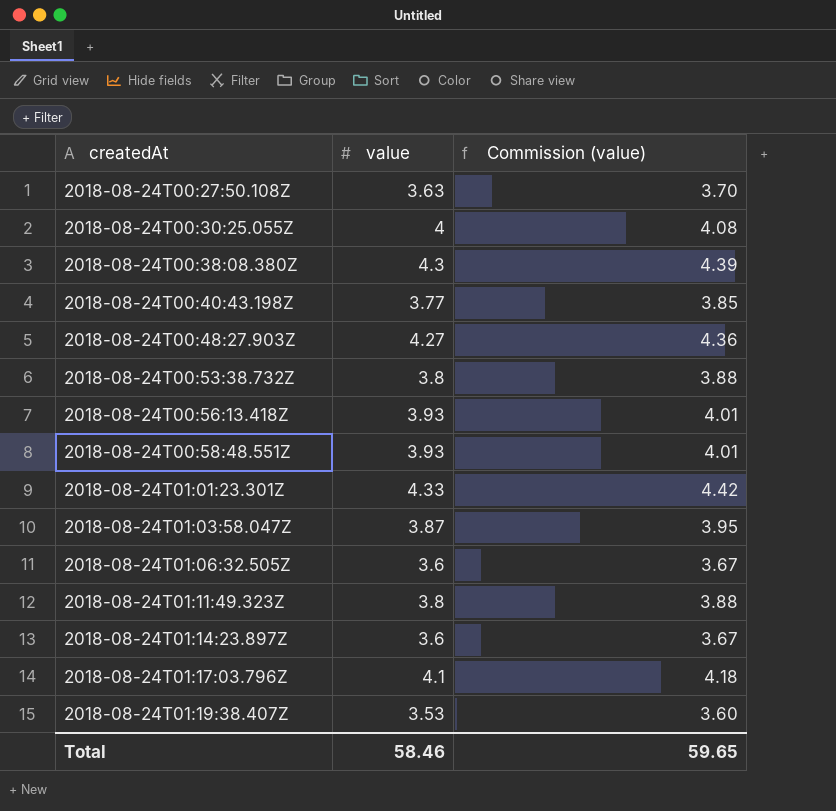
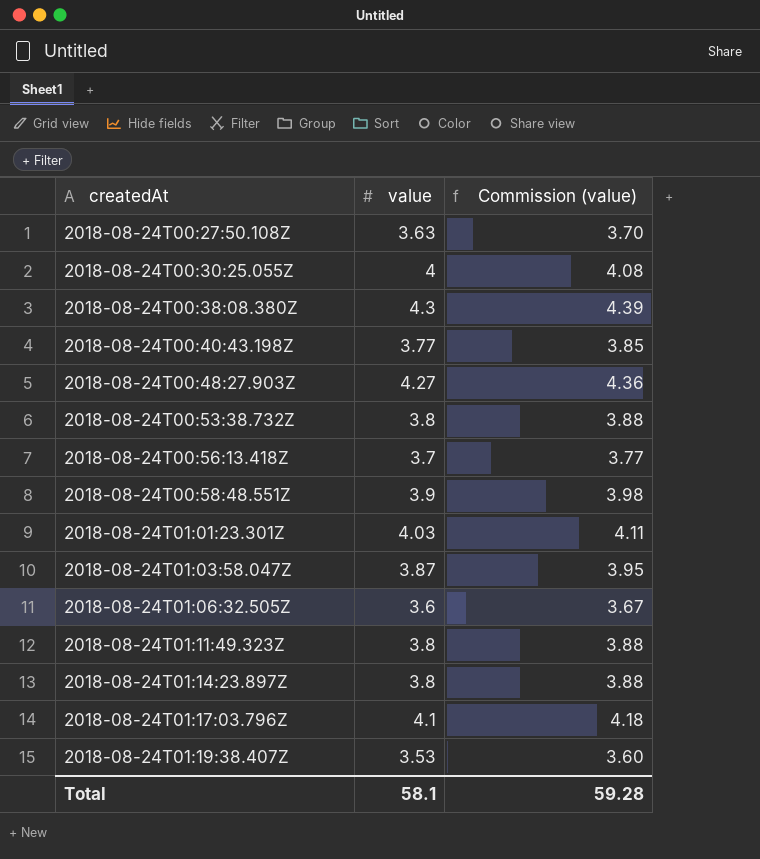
2018-08-24T00:56:13.418Z | value: 3.93 -> 3.7
2018-08-24T00:56:13.418Z | Commission (value): 4.01 -> 3.77
2018-08-24T00:58:48.551Z | value: 3.93 -> 3.9
2018-08-24T00:58:48.551Z | Commission (value): 4.01 -> 3.98
2018-08-24T01:01:23.301Z | value: 4.33 -> 4.03
2018-08-24T01:01:23.301Z | Commission (value): 4.42 -> 4.11
2018-08-24T01:14:23.897Z | value: 3.6 -> 3.8
2018-08-24T01:14:23.897Z | Commission (value): 3.67 -> 3.88
Total | value: 58.46 -> 58.1
Total | Commission (value): 59.65 -> 59.28

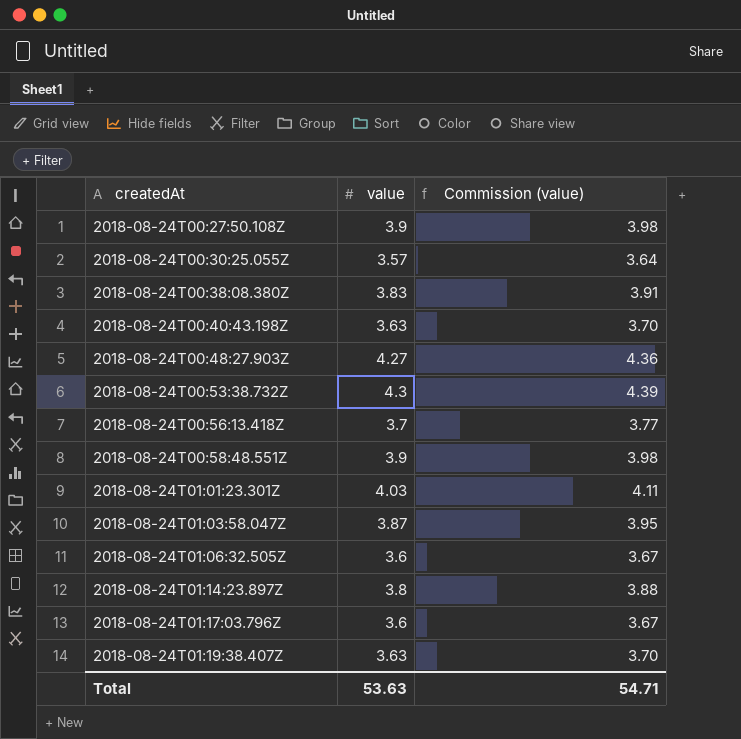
row 2018-08-24T01:11:49.323Z: 3.8 | 3.88 -> none
2018-08-24T00:27:50.108Z | value: 3.63 -> 3.9
2018-08-24T00:27:50.108Z | Commission (value): 3.70 -> 3.98
2018-08-24T00:30:25.055Z | value: 4 -> 3.57
2018-08-24T00:30:25.055Z | Commission (value): 4.08 -> 3.64
2018-08-24T00:38:08.380Z | value: 4.3 -> 3.83
2018-08-24T00:38:08.380Z | Commission (value): 4.39 -> 3.91
2018-08-24T00:40:43.198Z | value: 3.77 -> 3.63
2018-08-24T00:40:43.198Z | Commission (value): 3.85 -> 3.70
2018-08-24T00:53:38.732Z | value: 3.8 -> 4.3
2018-08-24T00:53:38.732Z | Commission (value): 3.88 -> 4.39
2018-08-24T01:17:03.796Z | value: 4.1 -> 3.6
2018-08-24T01:17:03.796Z | Commission (value): 4.18 -> 3.67
2018-08-24T01:19:38.407Z | value: 3.53 -> 3.63
2018-08-24T01:19:38.407Z | Commission (value): 3.60 -> 3.70
Total | value: 58.1 -> 53.63
Total | Commission (value): 59.28 -> 54.71

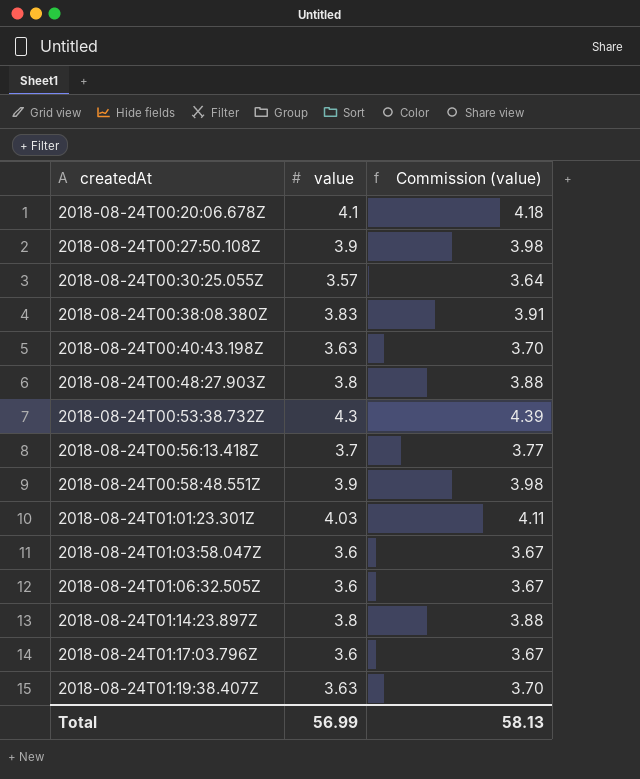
row 2018-08-24T00:20:06.678Z: none -> 4.1 | 4.18
2018-08-24T00:48:27.903Z | value: 4.27 -> 3.8
2018-08-24T00:48:27.903Z | Commission (value): 4.36 -> 3.88
2018-08-24T01:03:58.047Z | value: 3.87 -> 3.6
2018-08-24T01:03:58.047Z | Commission (value): 3.95 -> 3.67
Total | value: 53.63 -> 56.99
Total | Commission (value): 54.71 -> 58.13

